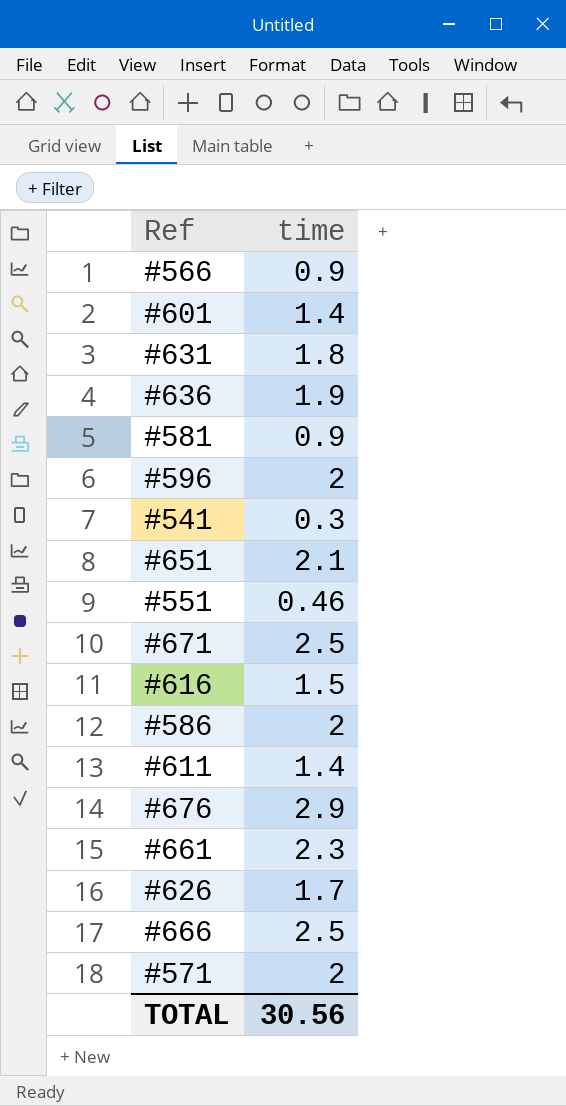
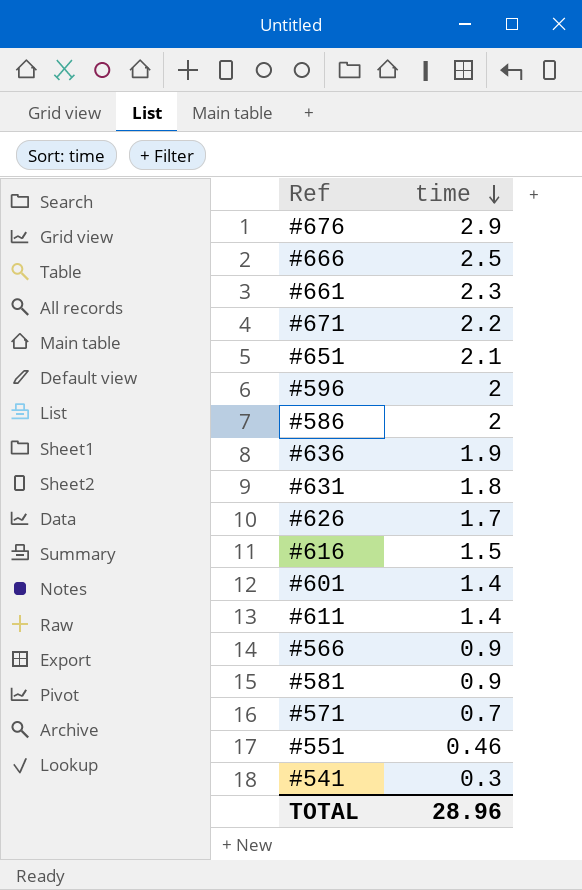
row order: none -> time descending
#671 | time: 2.5 -> 2.2
#571 | time: 2 -> 0.7
TOTAL | time: 30.56 -> 28.96

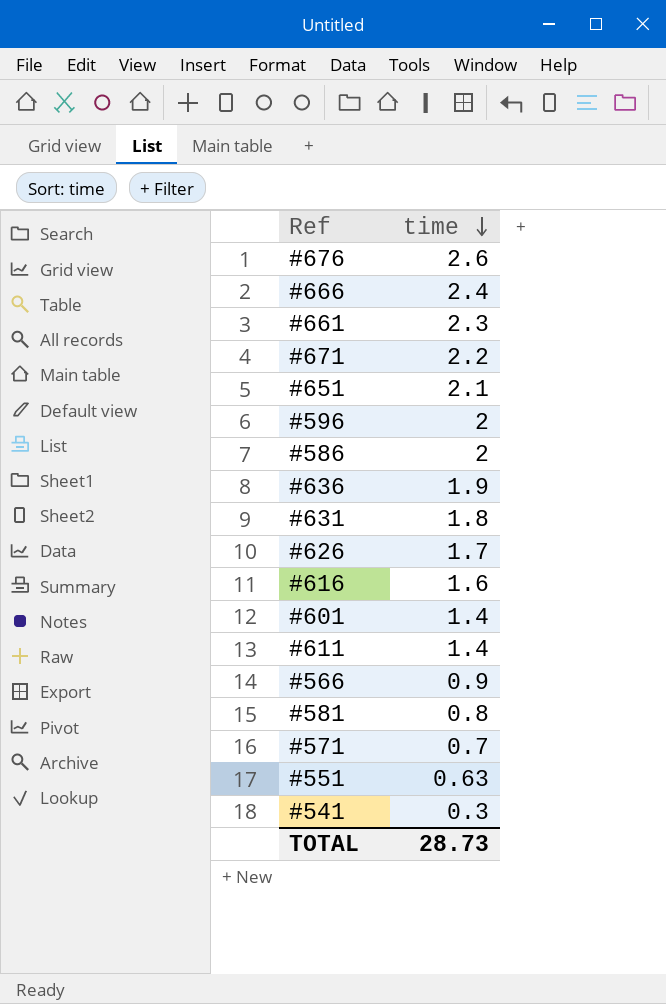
#676 | time: 2.9 -> 2.6
#666 | time: 2.5 -> 2.4
#616 | time: 1.5 -> 1.6
#581 | time: 0.9 -> 0.8
#551 | time: 0.46 -> 0.63
TOTAL | time: 28.96 -> 28.73

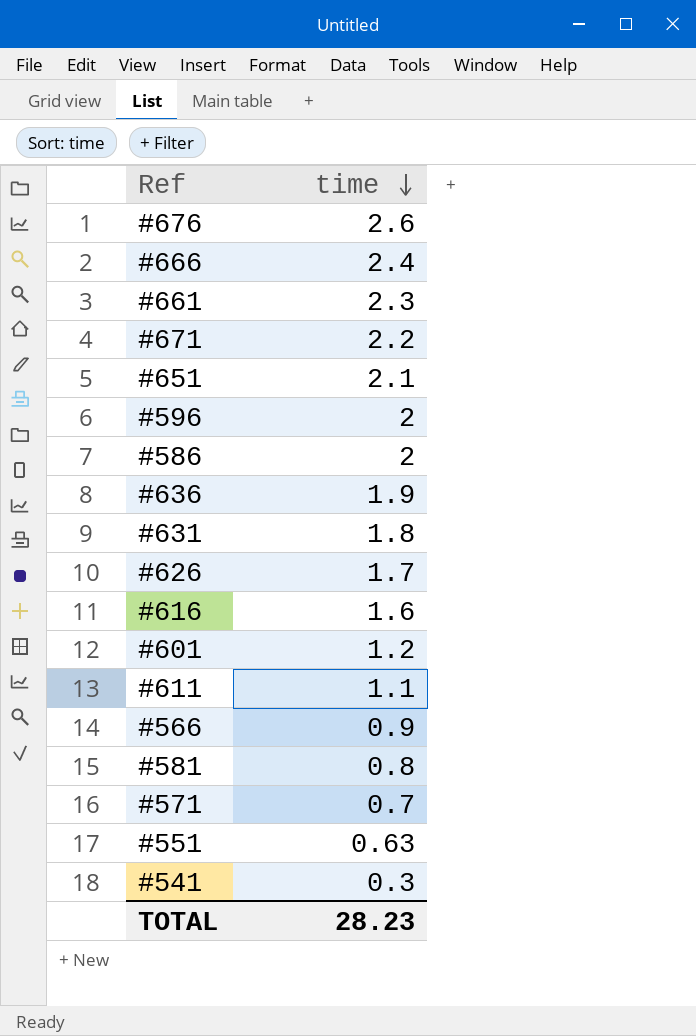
#601 | time: 1.4 -> 1.2
#611 | time: 1.4 -> 1.1
TOTAL | time: 28.73 -> 28.23

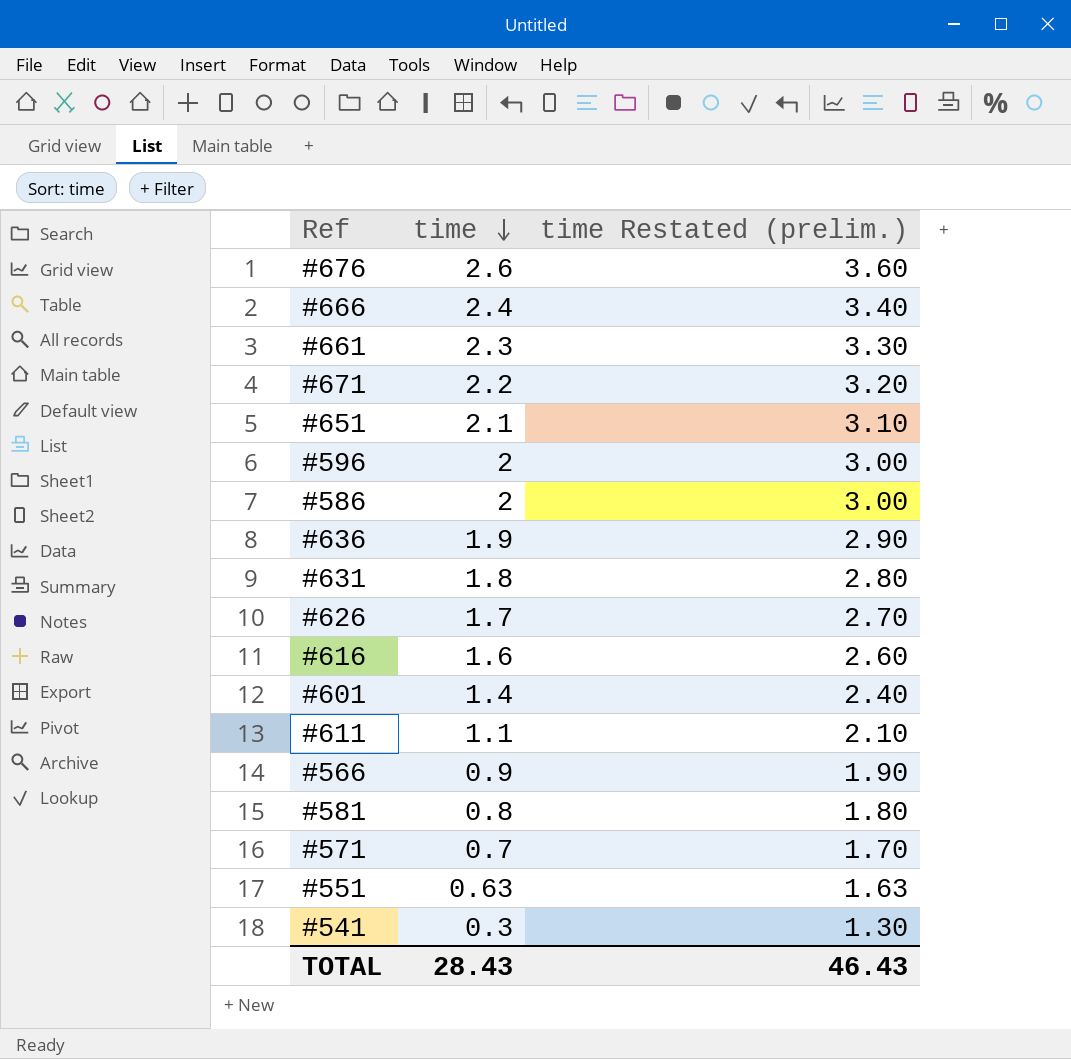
column time Restated (prelim.) | formula: none -> [time] + 1
#601 | time: 1.2 -> 1.4
TOTAL | time: 28.23 -> 28.43

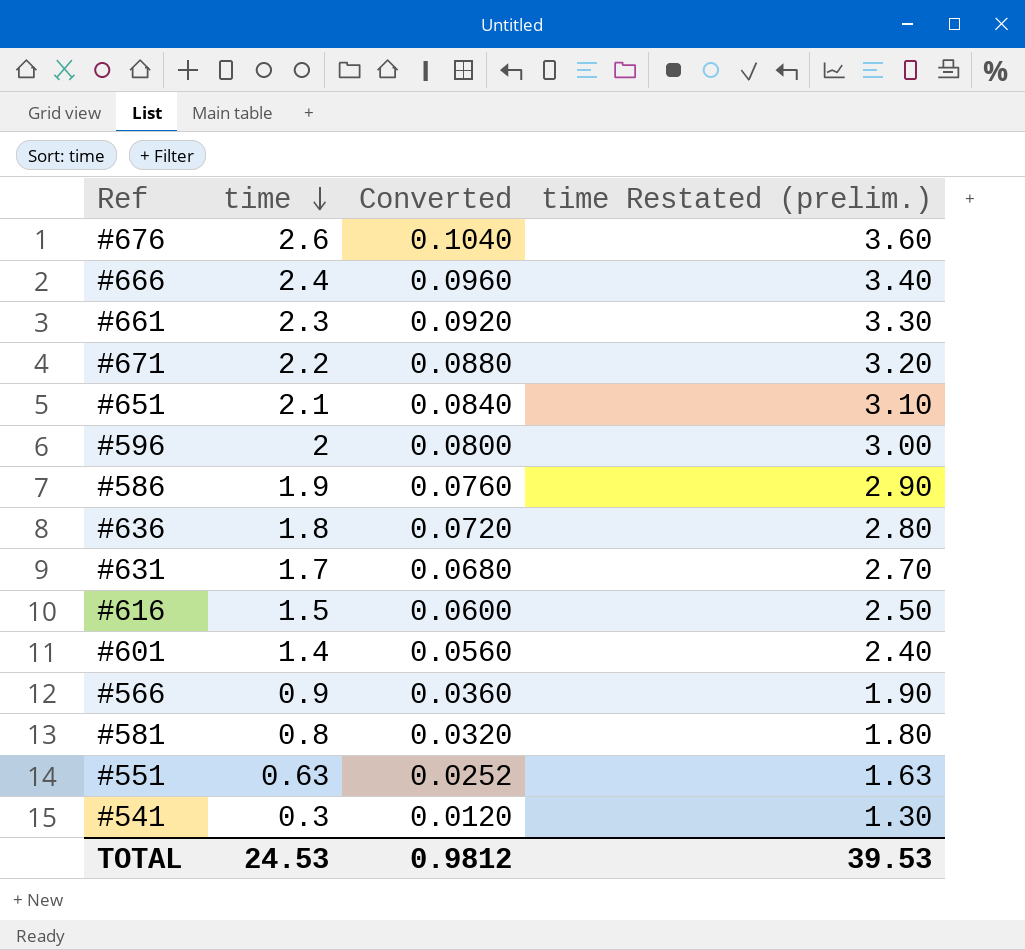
column Converted | formula: none -> [time] * 0.04
row #626: 1.7 | 2.70 -> none
row #611: 1.1 | 2.10 -> none
row #571: 0.7 | 1.70 -> none
#586 | time: 2 -> 1.9
#586 | time Restated (prelim.): 3.00 -> 2.90
#636 | time: 1.9 -> 1.8
#636 | time Restated (prelim.): 2.90 -> 2.80
#631 | time: 1.8 -> 1.7
#631 | time Restated (prelim.): 2.80 -> 2.70
#616 | time: 1.6 -> 1.5
#616 | time Restated (prelim.): 2.60 -> 2.50
TOTAL | time: 28.43 -> 24.53
TOTAL | time Restated (prelim.): 46.43 -> 39.53

